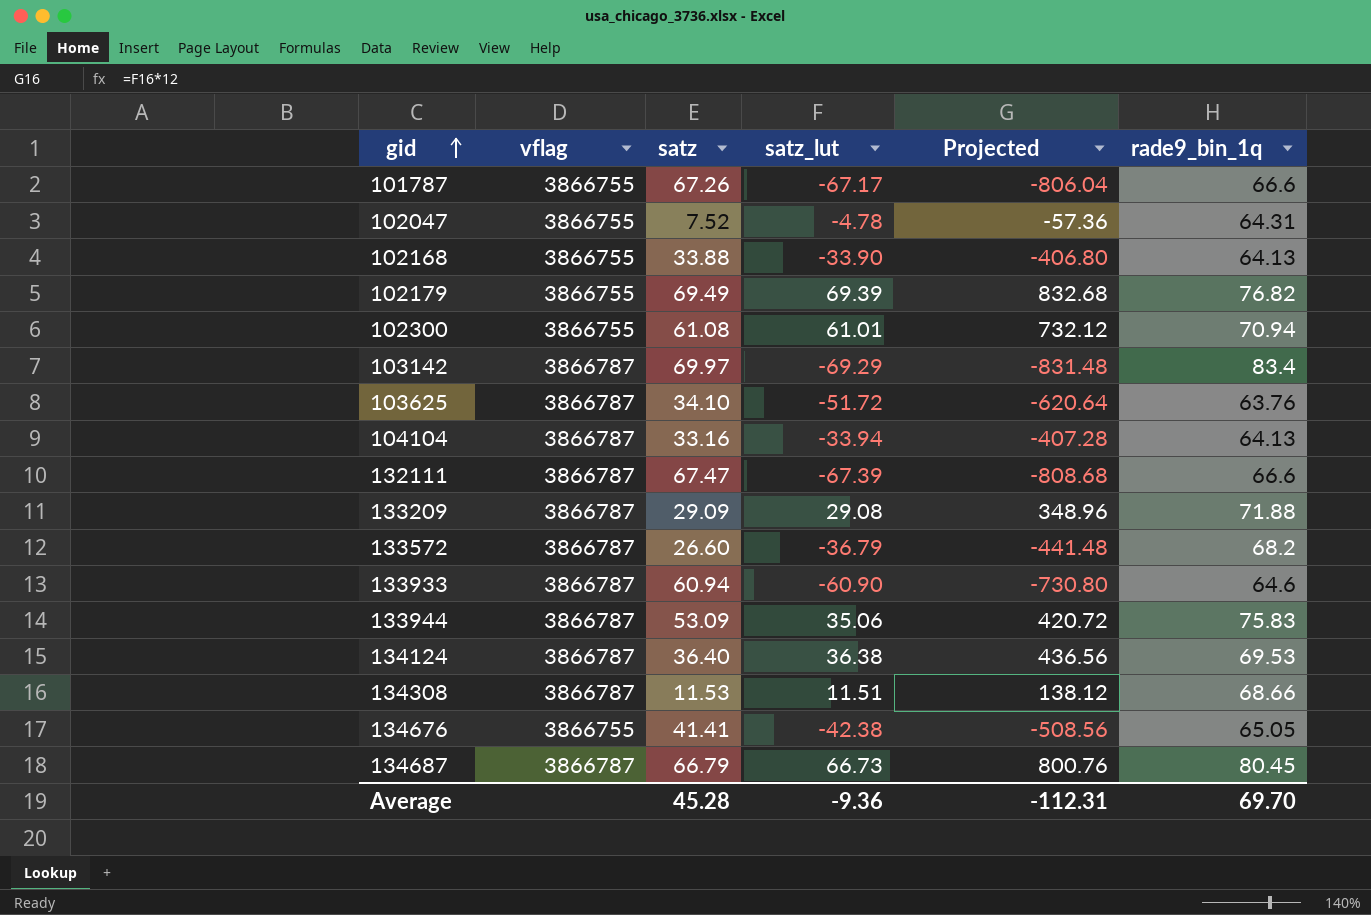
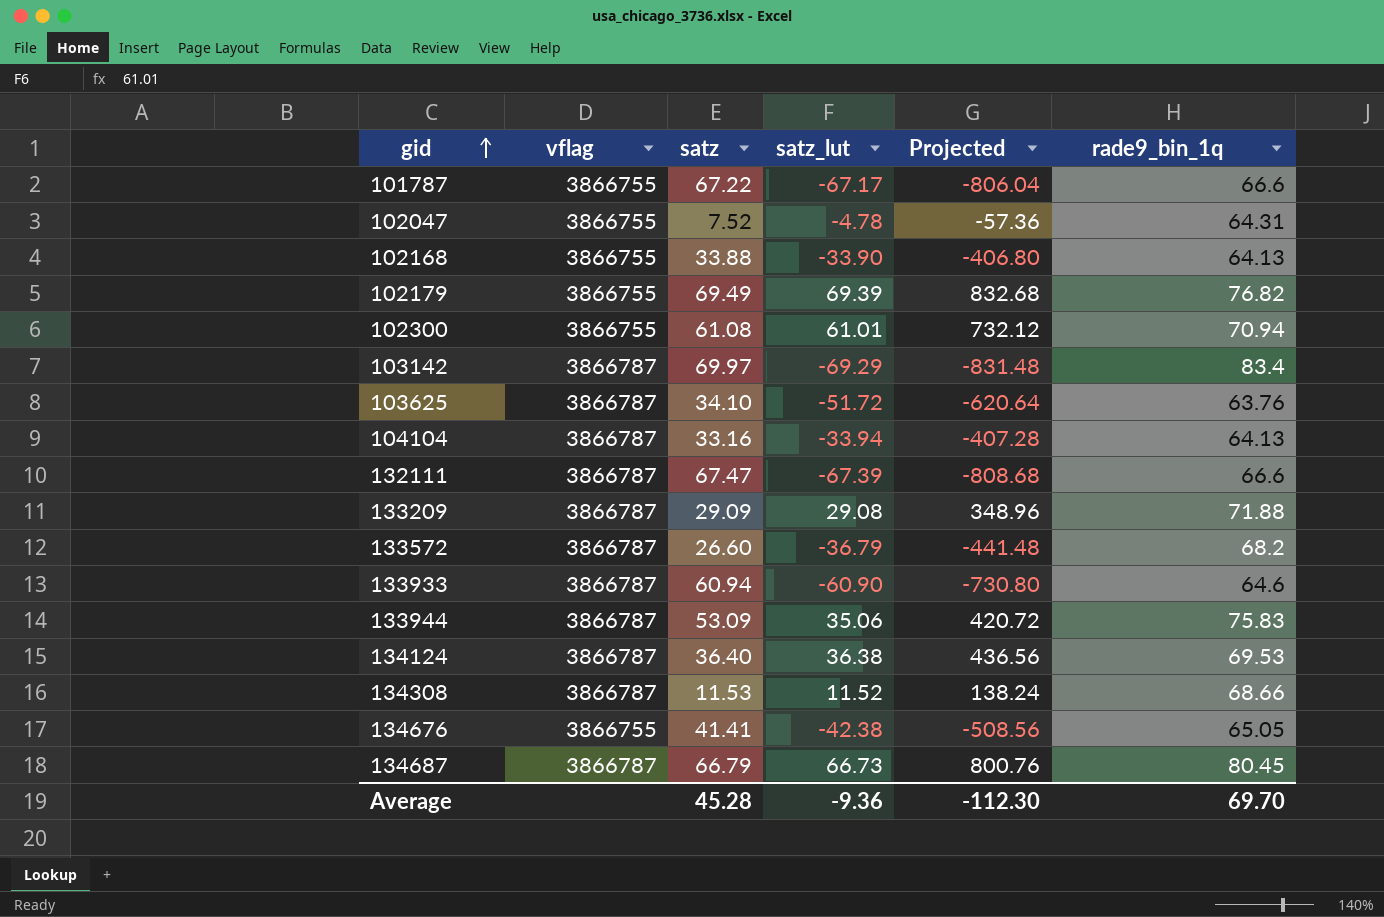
101787 | satz: 67.26 -> 67.22
134308 | satz_lut: 11.51 -> 11.52
134308 | Projected: 138.12 -> 138.24
Average | Projected: -112.31 -> -112.30

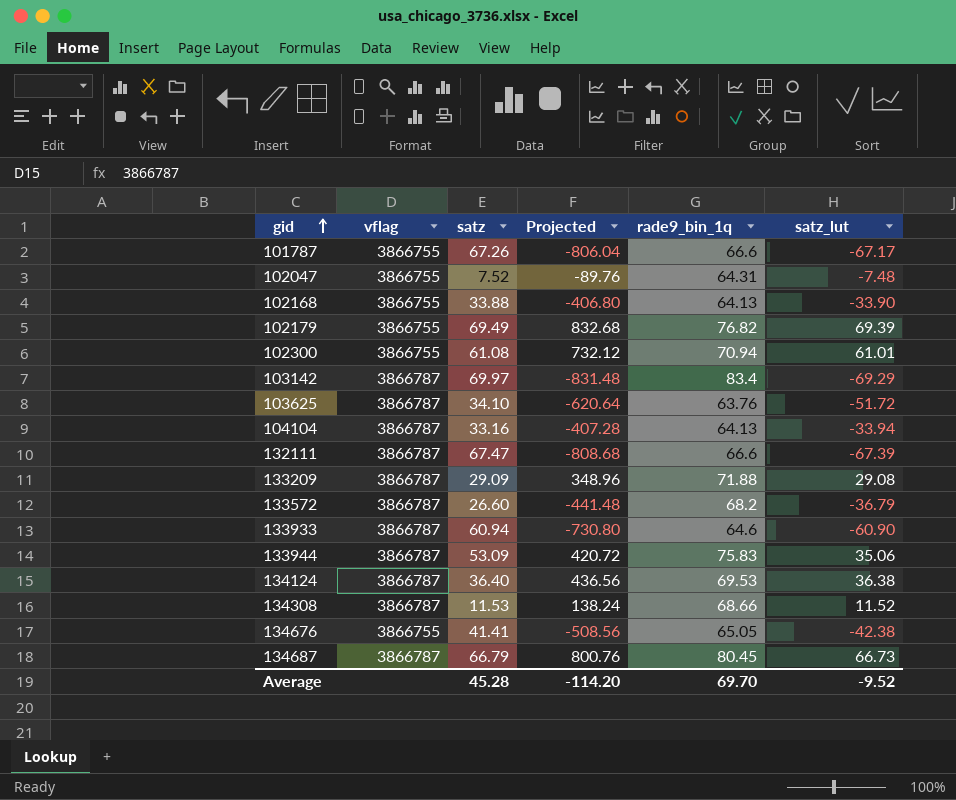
column satz_lut | position: 4 -> 6
101787 | satz: 67.22 -> 67.26
102047 | Projected: -57.36 -> -89.76
102047 | satz_lut: -4.78 -> -7.48
Average | Projected: -112.30 -> -114.20
Average | satz_lut: -9.36 -> -9.52

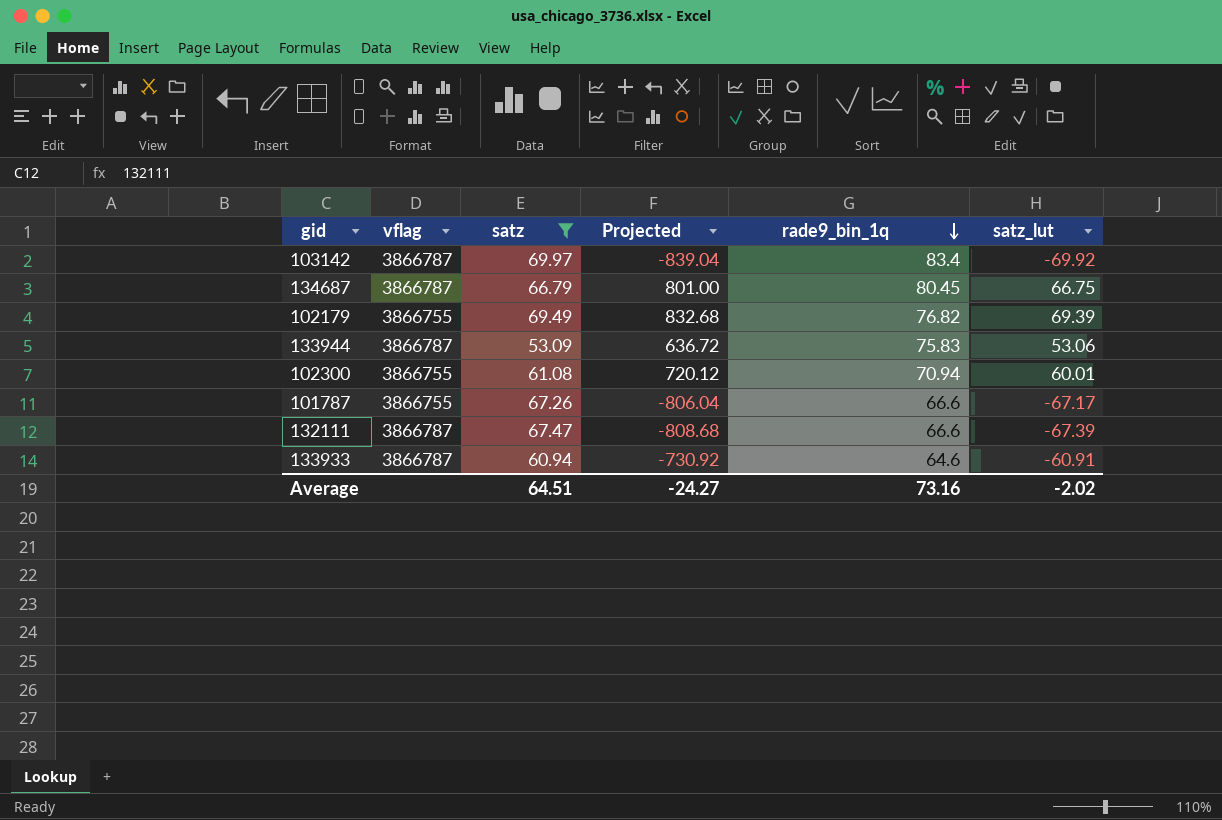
filter: none -> satz >= 53.09
row order: gid ascending -> rade9_bin_1q descending
103142 | Projected: -831.48 -> -839.04
103142 | satz_lut: -69.29 -> -69.92
134687 | Projected: 800.76 -> 801.00
134687 | satz_lut: 66.73 -> 66.75
133944 | Projected: 420.72 -> 636.72
133944 | satz_lut: 35.06 -> 53.06
102300 | Projected: 732.12 -> 720.12
102300 | satz_lut: 61.01 -> 60.01
133933 | Projected: -730.80 -> -730.92
133933 | satz_lut: -60.90 -> -60.91
Average | satz: 45.28 -> 64.51
Average | Projected: -114.20 -> -24.27
Average | rade9_bin_1q: 69.70 -> 73.16
Average | satz_lut: -9.52 -> -2.02

